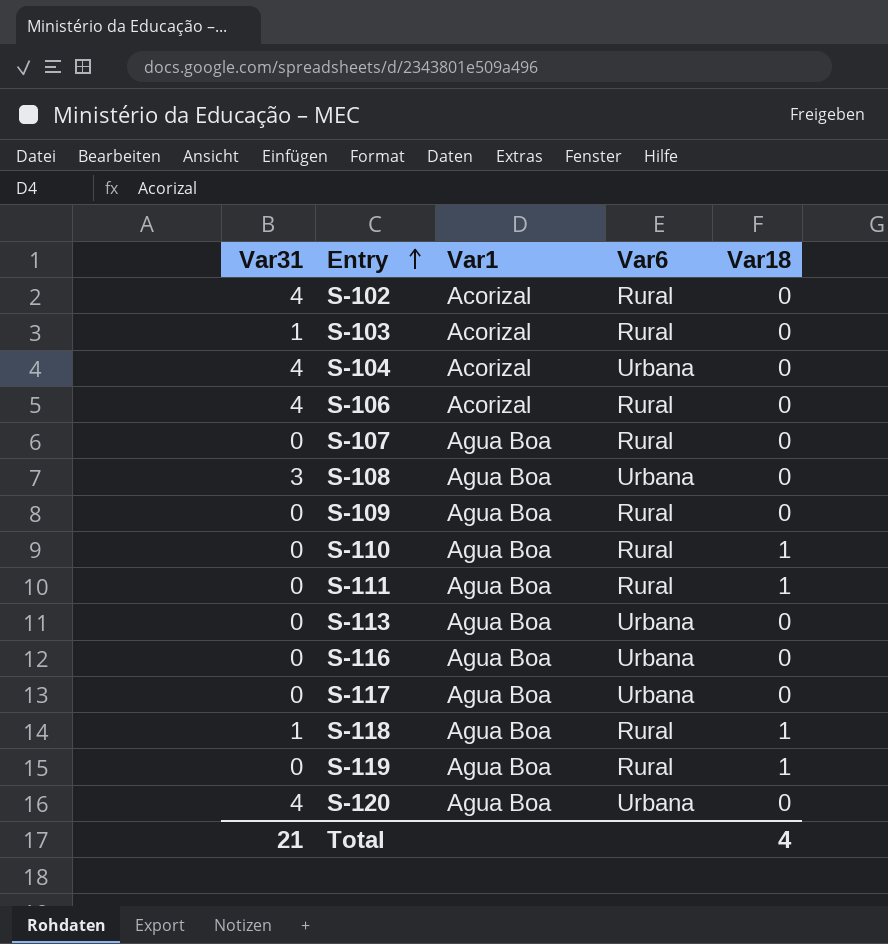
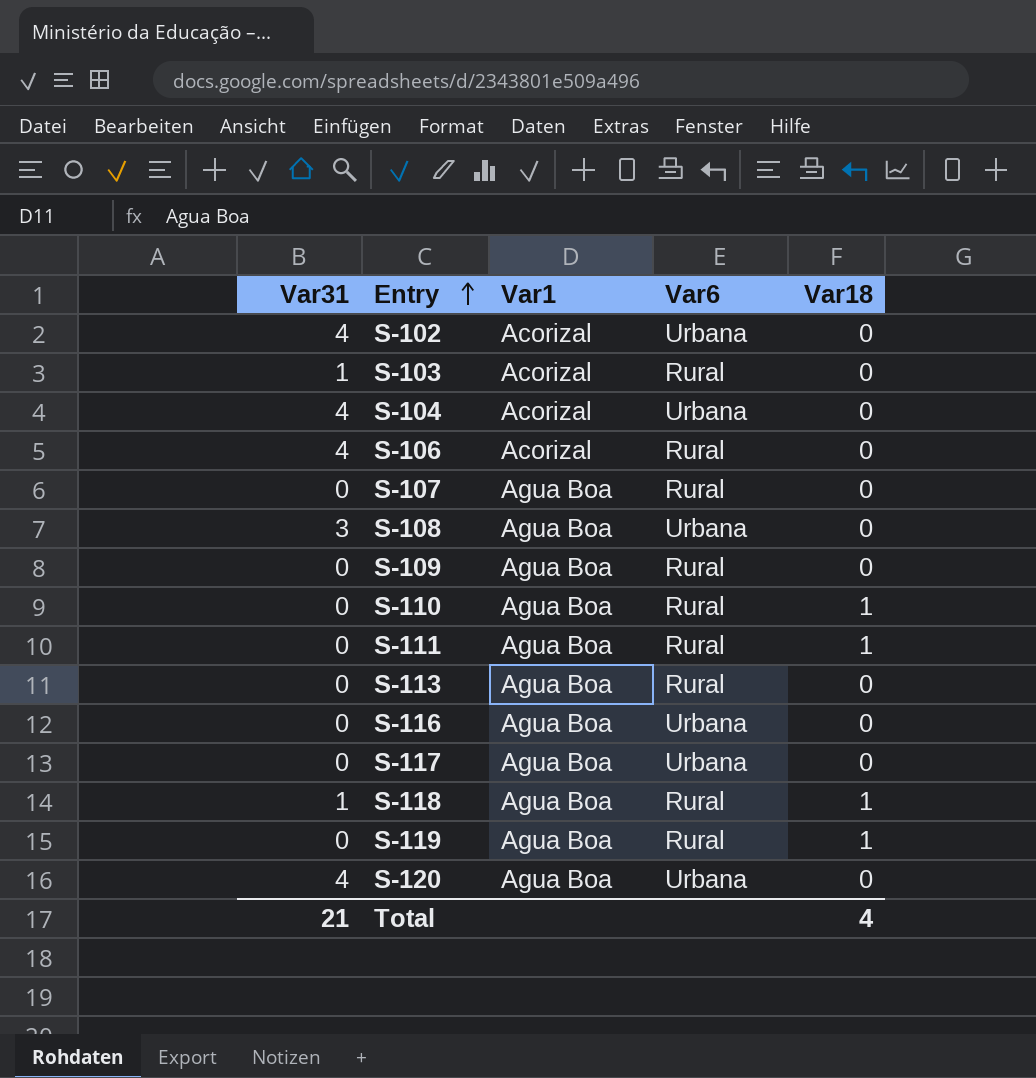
S-102 | Var6: Rural -> Urbana
S-113 | Var6: Urbana -> Rural

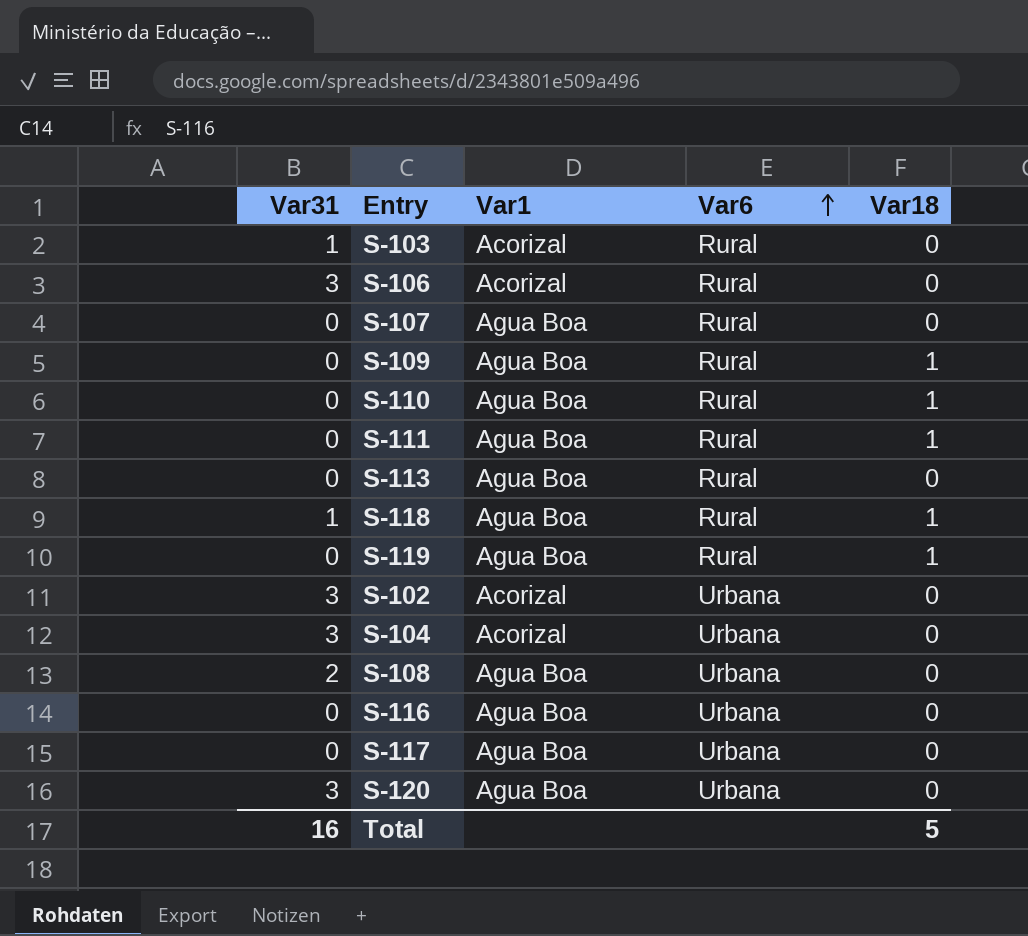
row order: Entry ascending -> Var6 ascending
S-106 | Var31: 4 -> 3
S-109 | Var18: 0 -> 1
S-102 | Var31: 4 -> 3
S-104 | Var31: 4 -> 3
S-108 | Var31: 3 -> 2
S-120 | Var31: 4 -> 3
Total | Var31: 21 -> 16
Total | Var18: 4 -> 5

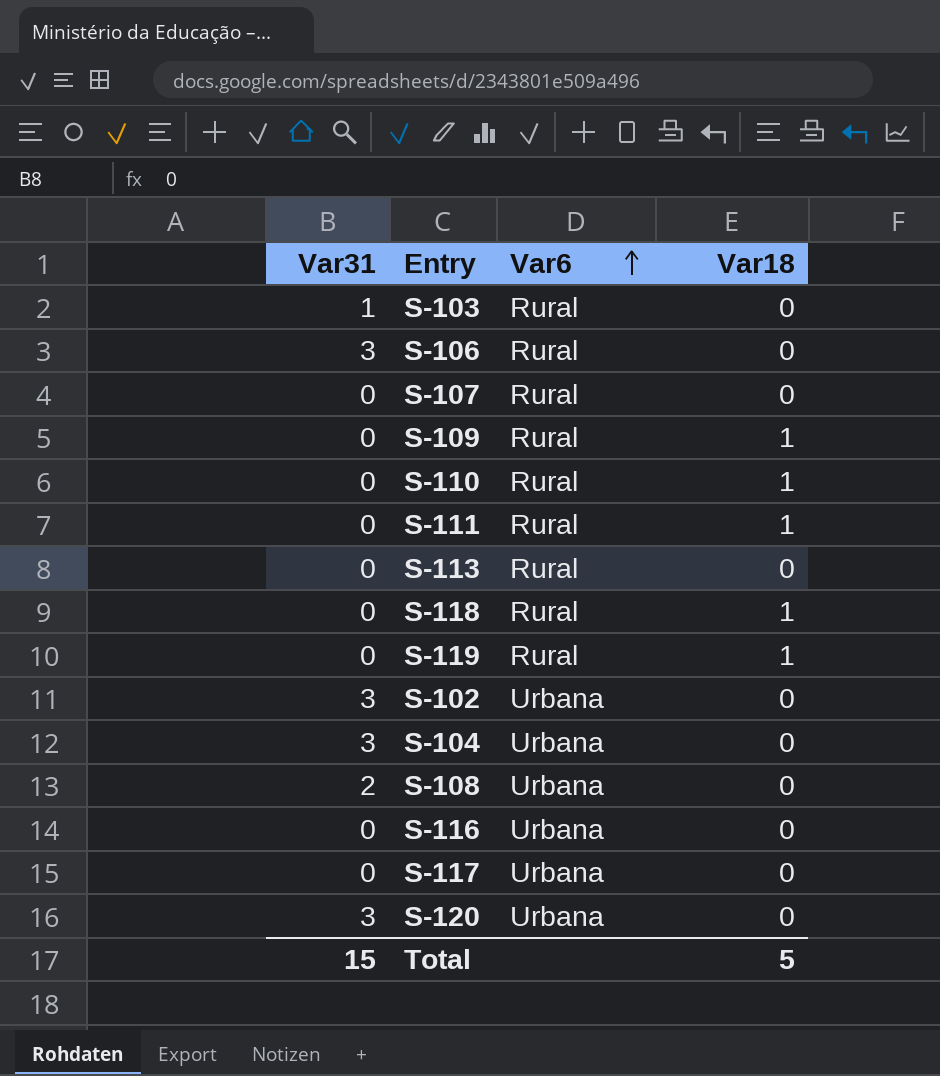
column Var1 | position: 3 -> none
S-118 | Var31: 1 -> 0
Total | Var31: 16 -> 15

